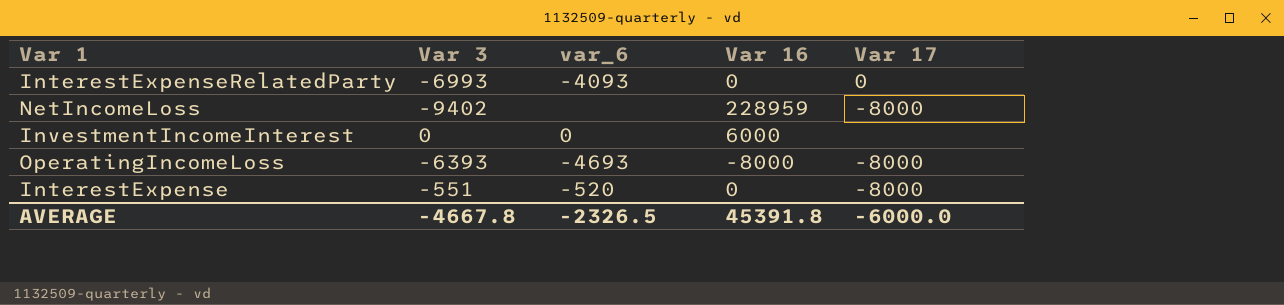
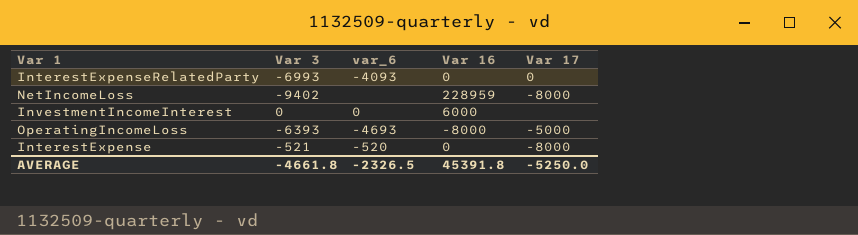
OperatingIncomeLoss | Var 17: -8000 -> -5000
InterestExpense | Var 3: -551 -> -521
AVERAGE | Var 3: -4667.8 -> -4661.8
AVERAGE | Var 17: -6000.0 -> -5250.0

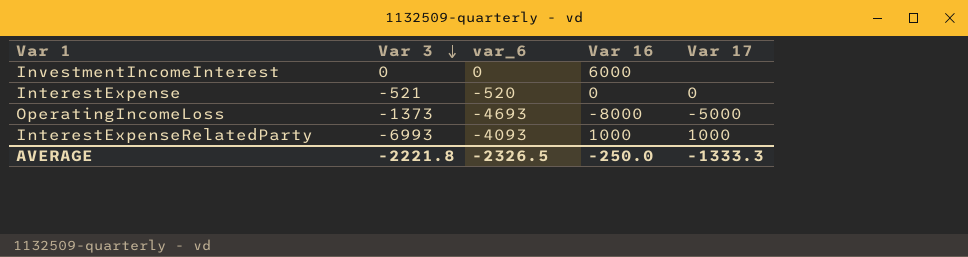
row order: none -> Var 3 descending
row NetIncomeLoss: -9402 | none | 228959 | -8000 -> none
InterestExpense | Var 17: -8000 -> 0
OperatingIncomeLoss | Var 3: -6393 -> -1373
InterestExpenseRelatedParty | Var 16: 0 -> 1000
InterestExpenseRelatedParty | Var 17: 0 -> 1000
AVERAGE | Var 3: -4661.8 -> -2221.8
AVERAGE | Var 16: 45391.8 -> -250.0
AVERAGE | Var 17: -5250.0 -> -1333.3

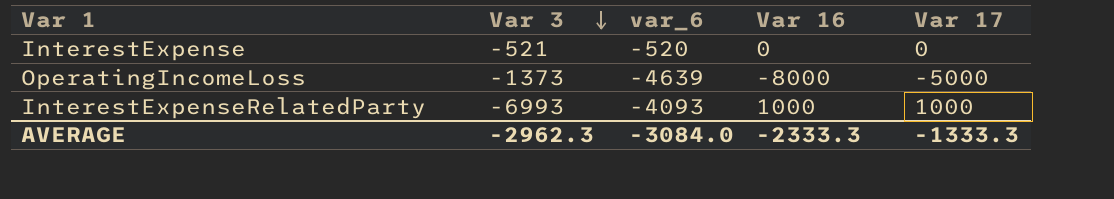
row InvestmentIncomeInterest: 0 | 0 | 6000 | none -> none
OperatingIncomeLoss | var_6: -4693 -> -4639
AVERAGE | Var 3: -2221.8 -> -2962.3
AVERAGE | var_6: -2326.5 -> -3084.0
AVERAGE | Var 16: -250.0 -> -2333.3

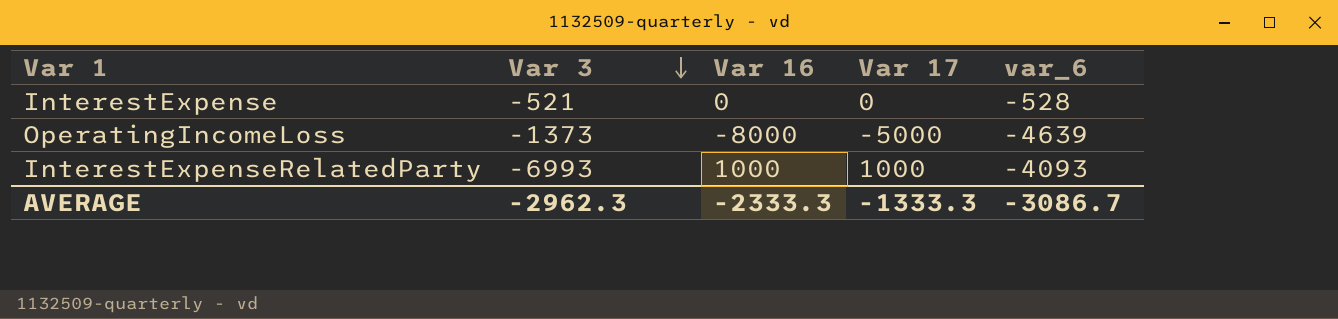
column var_6 | position: 3 -> 5
InterestExpense | var_6: -520 -> -528
AVERAGE | var_6: -3084.0 -> -3086.7

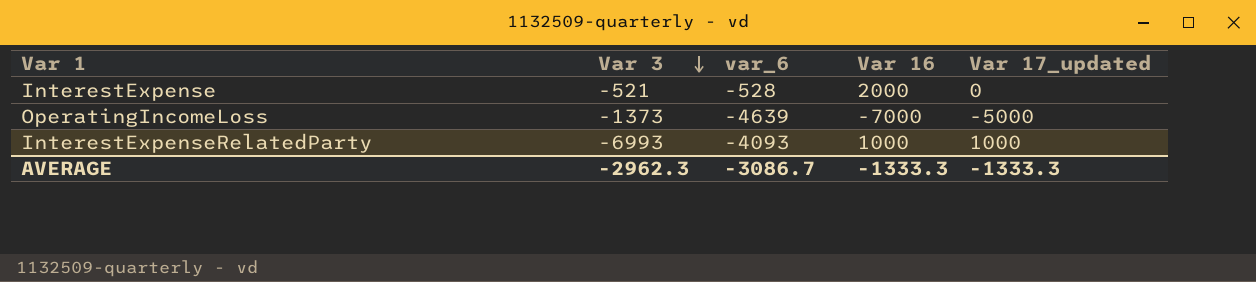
column var_6 | position: 5 -> 3
column name: Var 17 -> Var 17_updated
InterestExpense | Var 16: 0 -> 2000
OperatingIncomeLoss | Var 16: -8000 -> -7000
AVERAGE | Var 16: -2333.3 -> -1333.3

